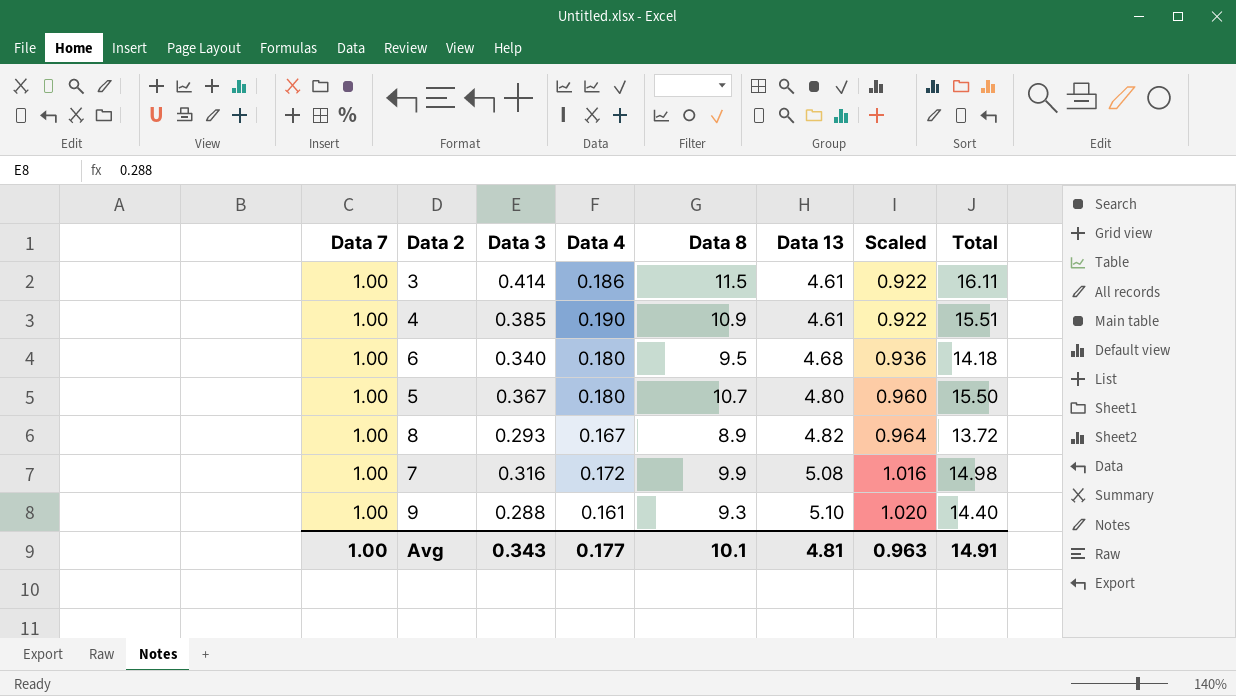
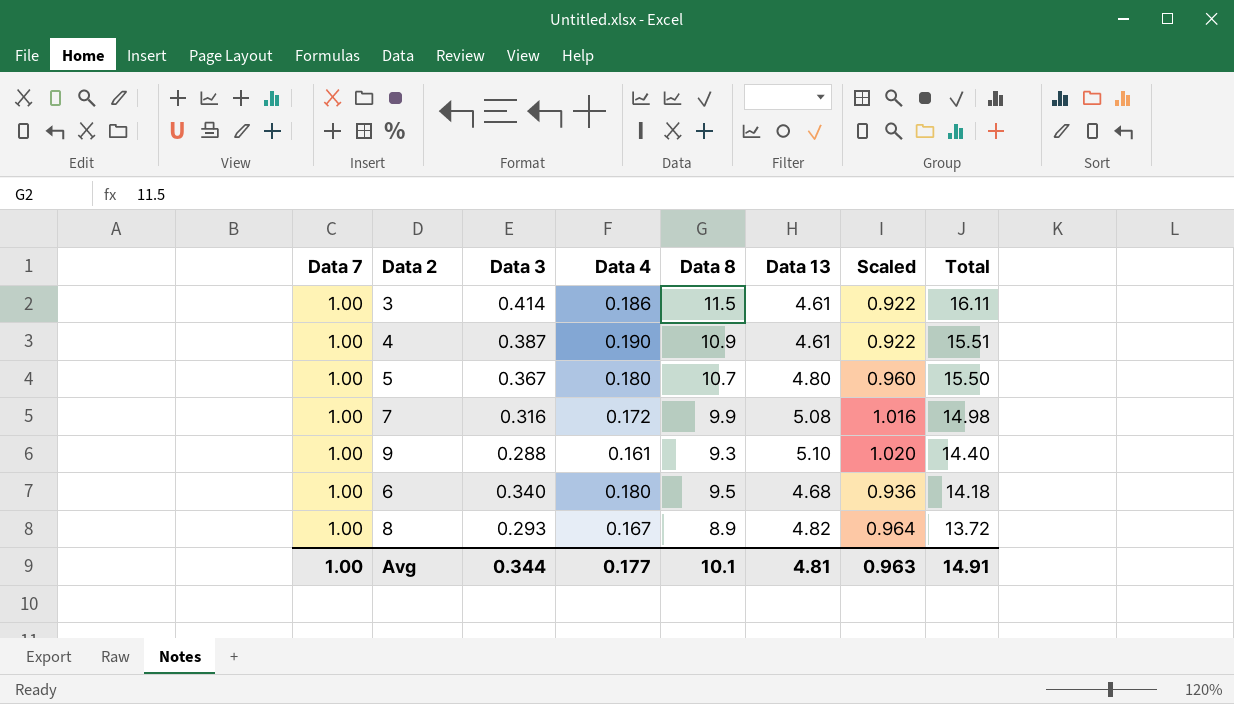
row order: Data 13 ascending -> Total descending
4 | Data 3: 0.385 -> 0.387
Avg | Data 3: 0.343 -> 0.344

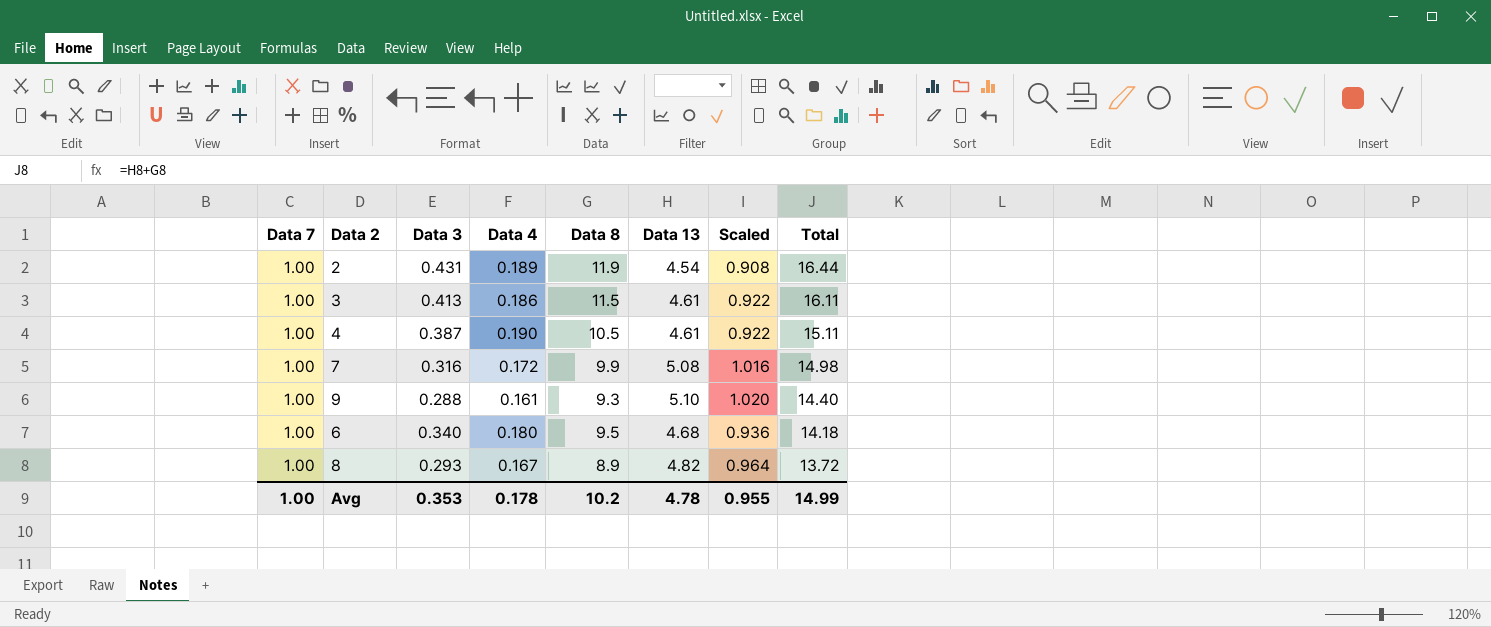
row 5: 1.00 | 0.367 | 0.180 | 10.7 | 4.80 | 0.960 | 15.50 -> none
row 2: none -> 1.00 | 0.431 | 0.189 | 11.9 | 4.54 | 0.908 | 16.44
3 | Data 3: 0.414 -> 0.413
4 | Data 8: 10.9 -> 10.5
4 | Total: 15.51 -> 15.11
Avg | Data 3: 0.344 -> 0.353
Avg | Data 4: 0.177 -> 0.178
Avg | Data 8: 10.1 -> 10.2
Avg | Data 13: 4.81 -> 4.78
Avg | Scaled: 0.963 -> 0.955
Avg | Total: 14.91 -> 14.99

